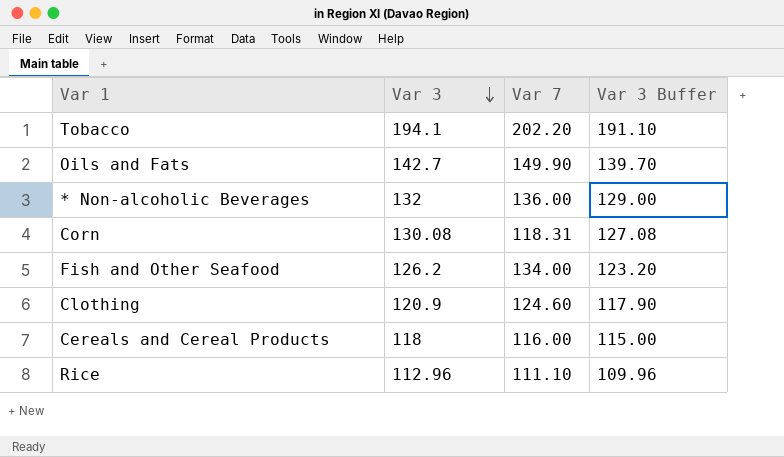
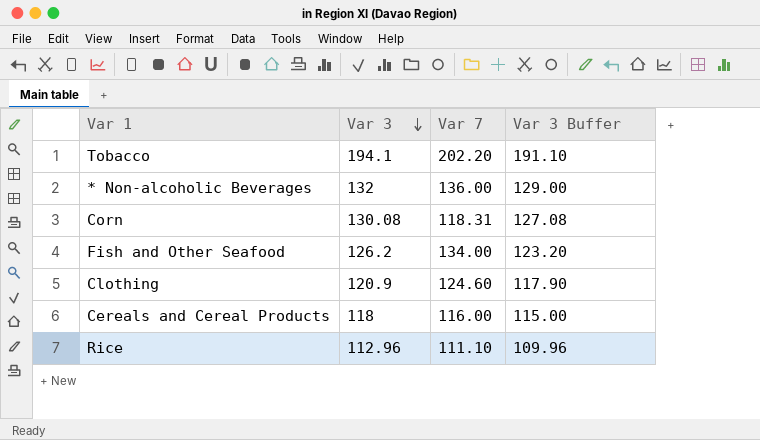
row Oils and Fats: 142.7 | 149.90 | 139.70 -> none

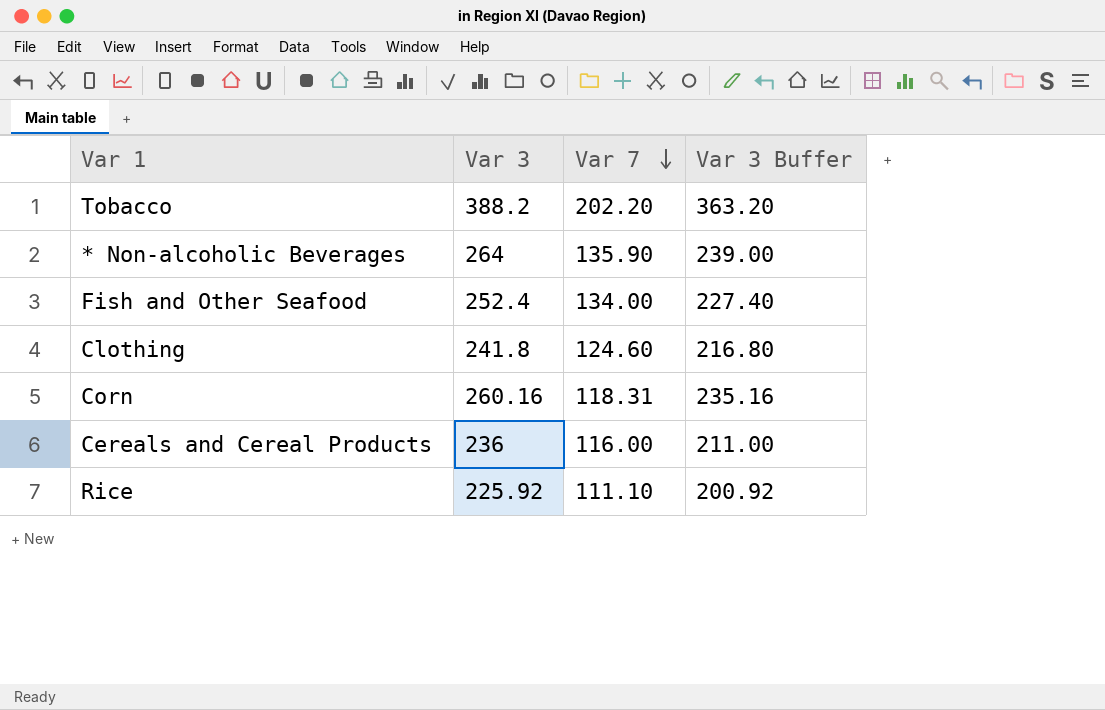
row order: Var 3 descending -> Var 7 descending
column Var 3 Buffer | formula: [Var 3] - 3 -> [Var 3] - 25
Tobacco | Var 3: 194.1 -> 388.2
* Non-alcoholic Beverages | Var 3: 132 -> 264
* Non-alcoholic Beverages | Var 7: 136.00 -> 135.90
Fish and Other Seafood | Var 3: 126.2 -> 252.4
Clothing | Var 3: 120.9 -> 241.8
Corn | Var 3: 130.08 -> 260.16
Cereals and Cereal Products | Var 3: 118 -> 236
Rice | Var 3: 112.96 -> 225.92

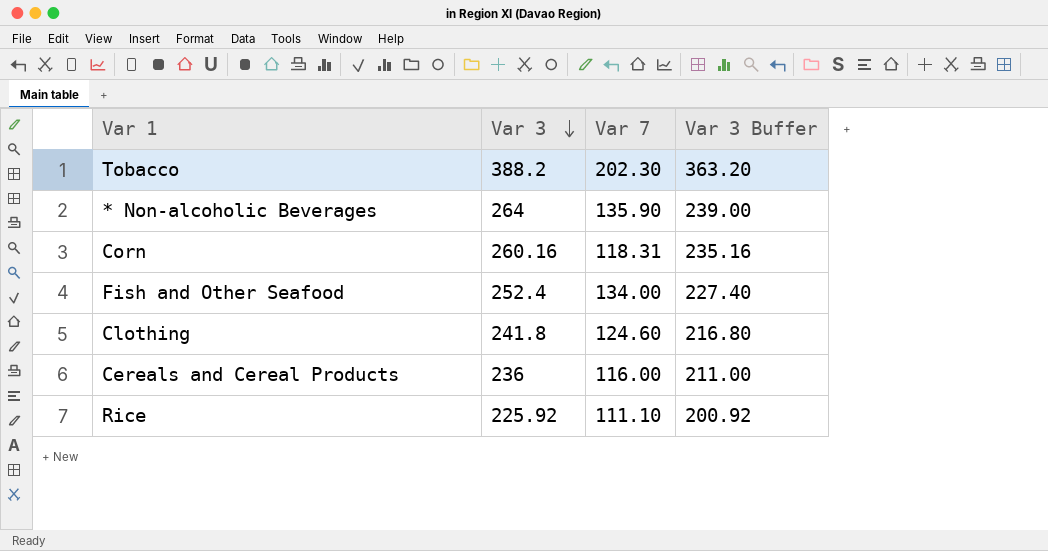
row order: Var 7 descending -> Var 3 descending
Tobacco | Var 7: 202.20 -> 202.30

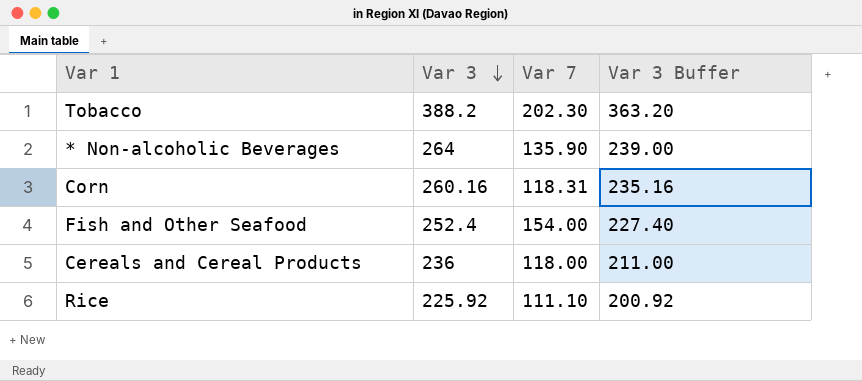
row Clothing: 241.8 | 124.60 | 216.80 -> none
Fish and Other Seafood | Var 7: 134.00 -> 154.00
Cereals and Cereal Products | Var 7: 116.00 -> 118.00

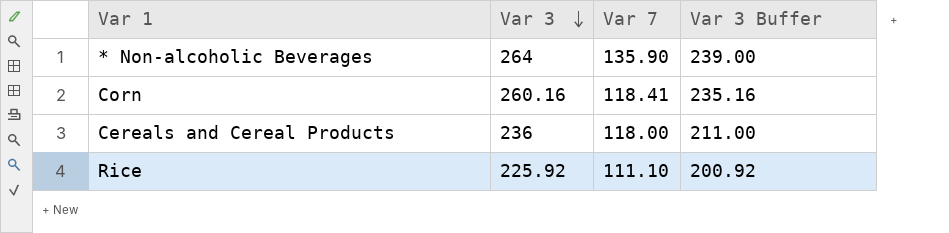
row Tobacco: 388.2 | 202.30 | 363.20 -> none
row Fish and Other Seafood: 252.4 | 154.00 | 227.40 -> none
Corn | Var 7: 118.31 -> 118.41

